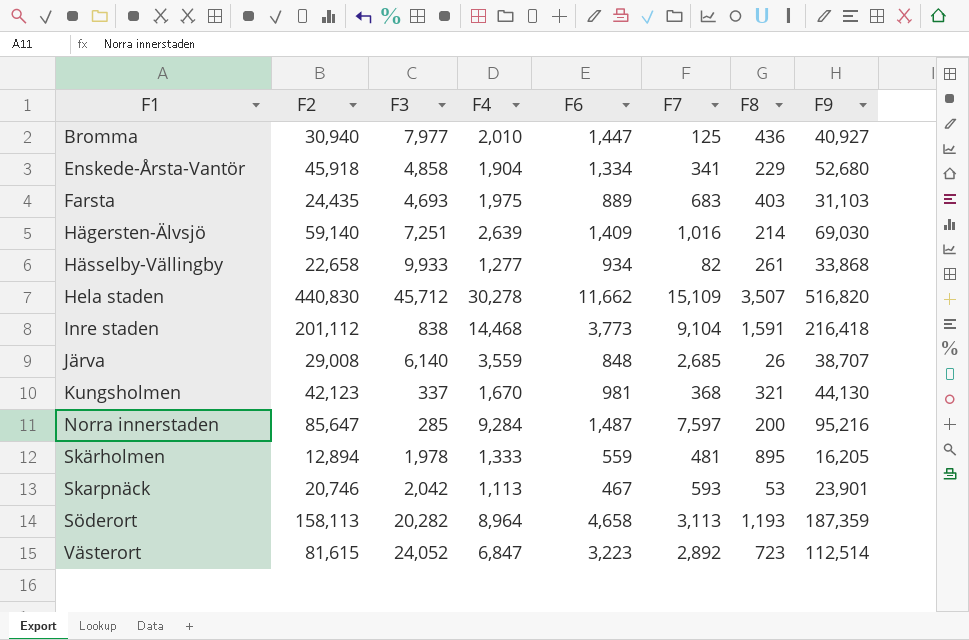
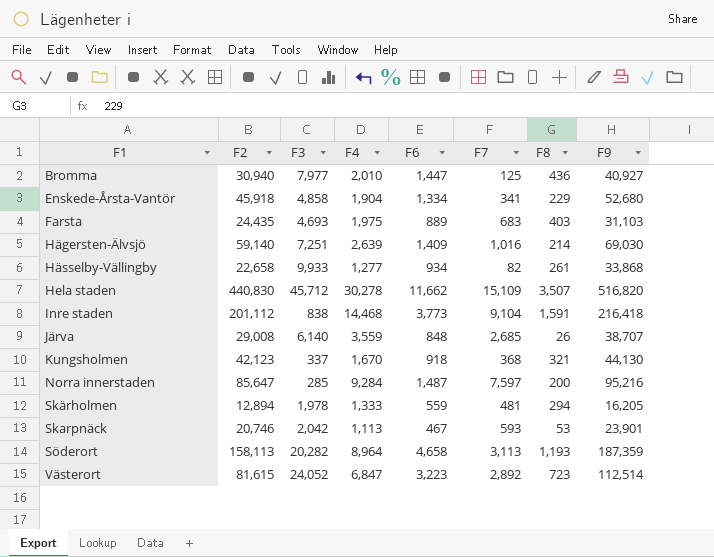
Kungsholmen | F6: 981 -> 918
Skärholmen | F8: 895 -> 294

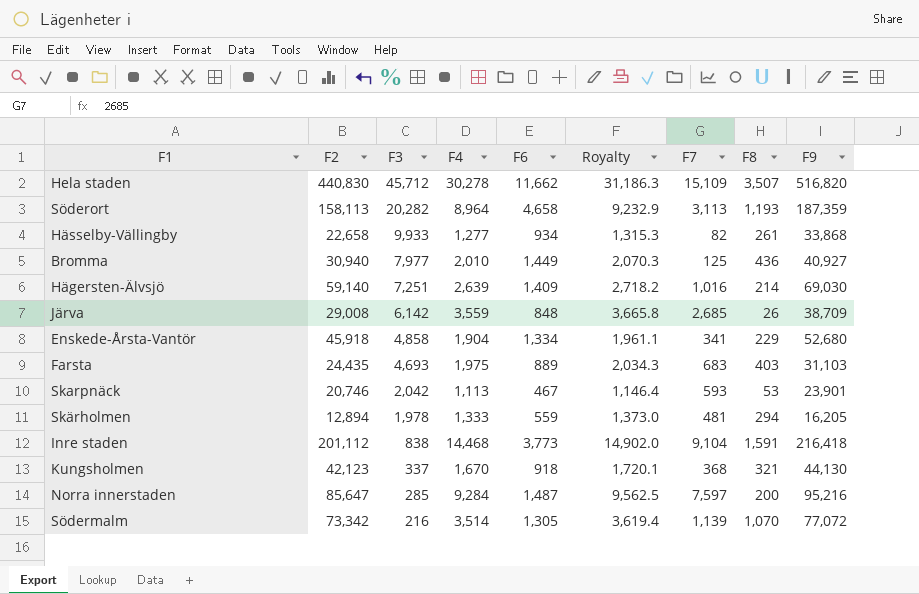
row order: F1 ascending -> F3 descending
column Royalty | formula: none -> [F4] * 1.03
row Västerort: 81,615 | 24,052 | 6,847 | 3,223 | 2,892 | 723 | 112,514 -> none
Bromma | F6: 1,447 -> 1,449
Järva | F3: 6,140 -> 6,142
Järva | F9: 38,707 -> 38,709
row Södermalm: none -> 73,342 | 216 | 3,514 | 1,305 | 3,619.4 | 1,139 | 1,070 | 77,072

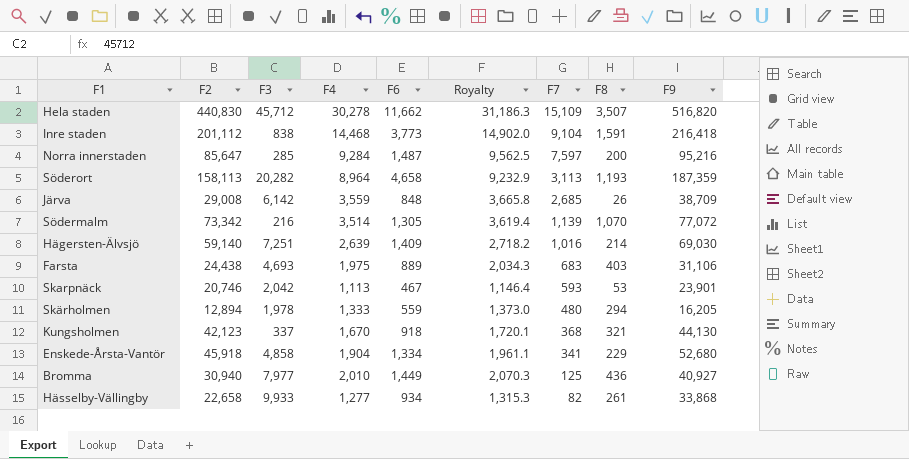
row order: F3 descending -> F7 descending
Farsta | F2: 24,435 -> 24,438
Farsta | F9: 31,103 -> 31,106
Skärholmen | F7: 481 -> 480

